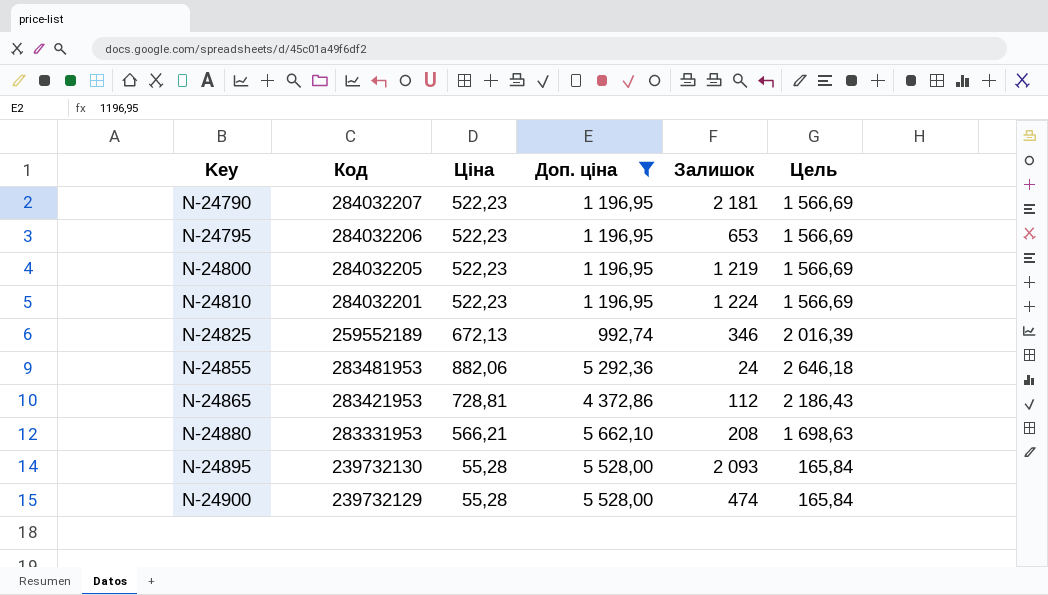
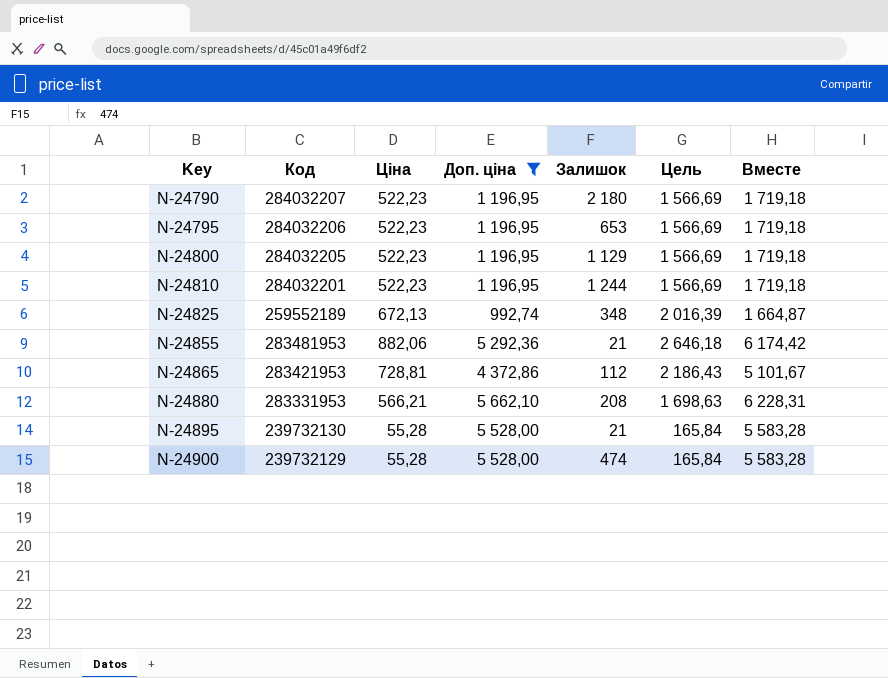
column Вместе | formula: none -> [Ціна] + [Доп. ціна]
N-24790 | Залишок: 2 181 -> 2 180
N-24800 | Залишок: 1 219 -> 1 129
N-24810 | Залишок: 1 224 -> 1 244
N-24825 | Залишок: 346 -> 348
N-24855 | Залишок: 24 -> 21
N-24895 | Залишок: 2 093 -> 21

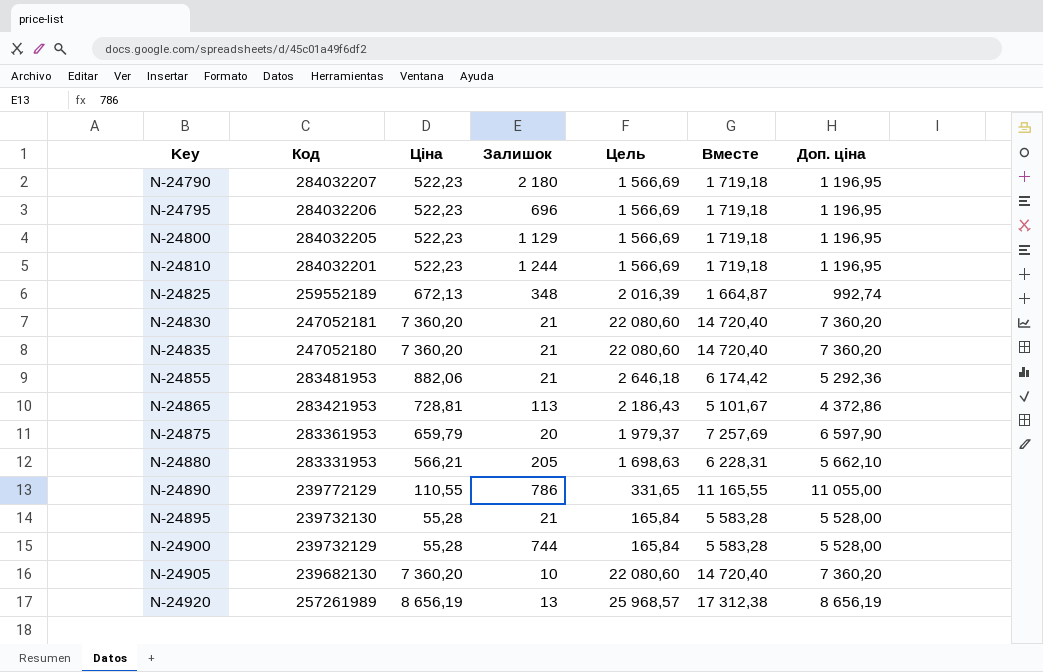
filter: Доп. ціна <= 5 662,10 -> none
column Доп. ціна | position: 4 -> 7
N-24795 | Залишок: 653 -> 696
N-24865 | Залишок: 112 -> 113
N-24880 | Залишок: 208 -> 205
N-24900 | Залишок: 474 -> 744

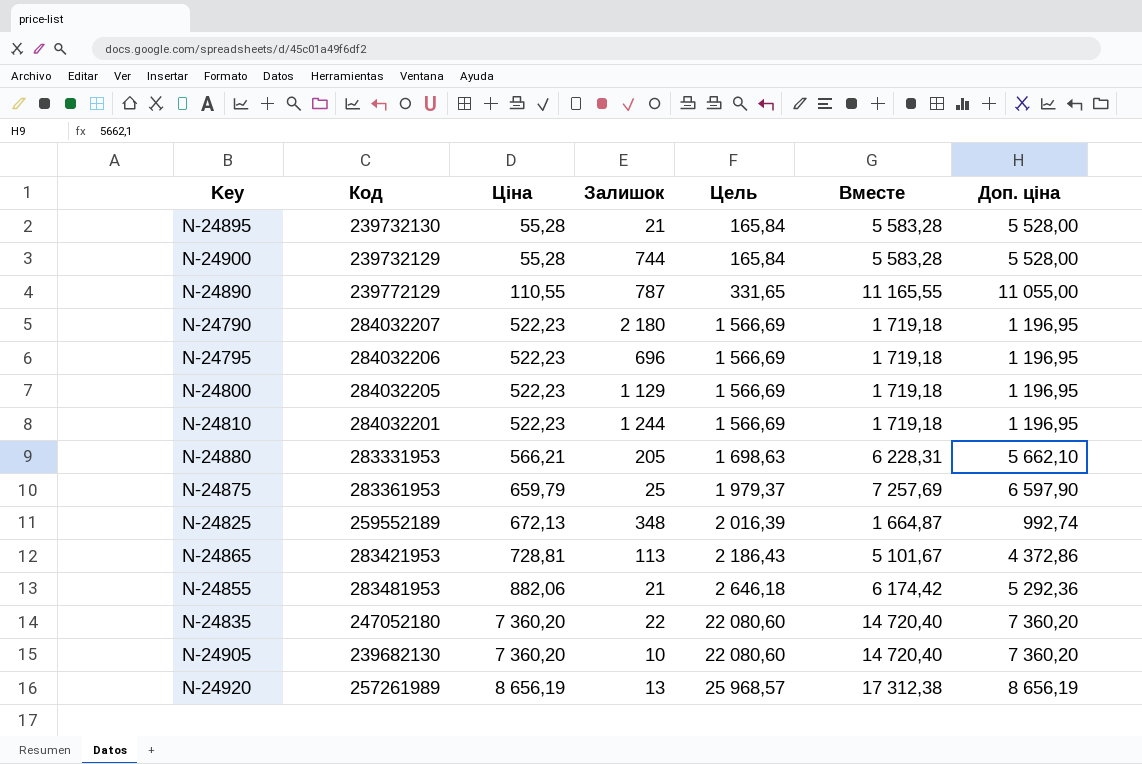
row order: Key ascending -> Ціна ascending
row N-24830: 247052181 | 7 360,20 | 21 | 22 080,60 | 14 720,40 | 7 360,20 -> none
N-24890 | Залишок: 786 -> 787
N-24875 | Залишок: 20 -> 25
N-24835 | Залишок: 21 -> 22

